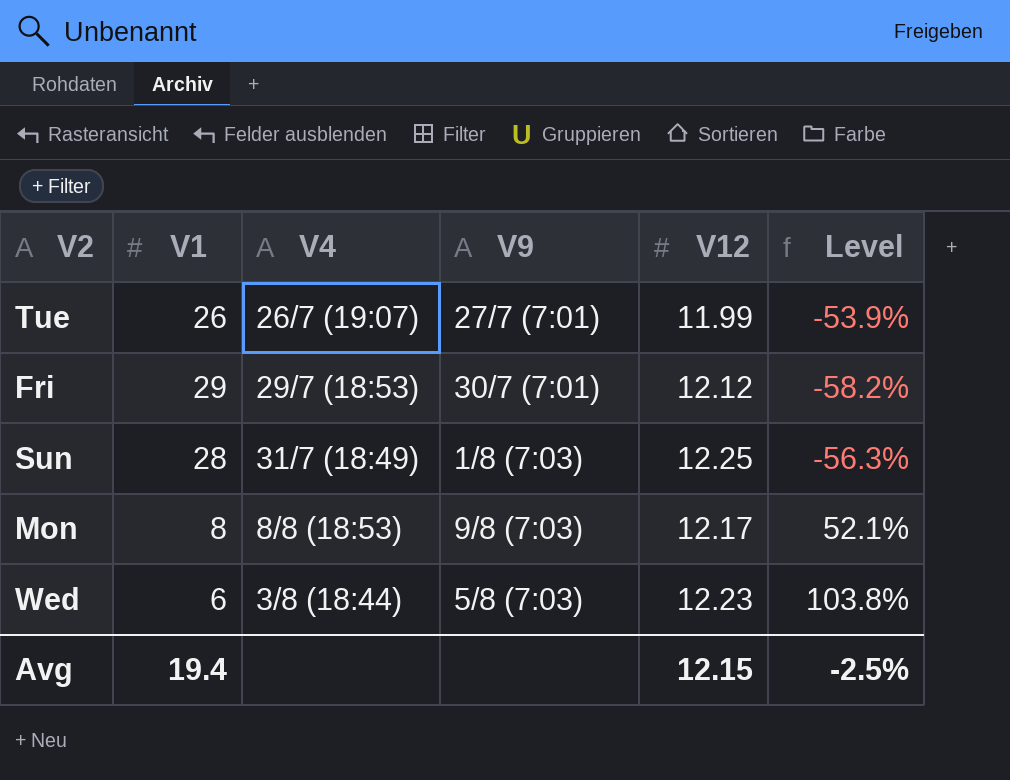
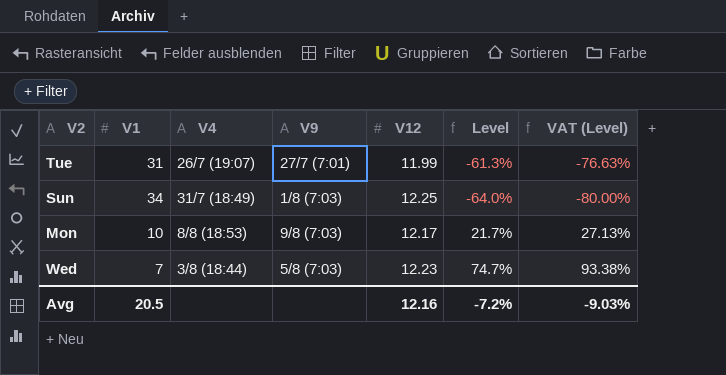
column VAT (Level) | formula: none -> [Level] * 1.25
row Fri: 29 | 29/7 (18:53) | 30/7 (7:01) | 12.12 | -58.2% -> none
Tue | V1: 26 -> 31
Tue | Level: -53.9% -> -61.3%
Sun | V1: 28 -> 34
Sun | Level: -56.3% -> -64.0%
Mon | V1: 8 -> 10
Mon | Level: 52.1% -> 21.7%
Wed | V1: 6 -> 7
Wed | Level: 103.8% -> 74.7%
Avg | V1: 19.4 -> 20.5
Avg | V12: 12.15 -> 12.16
Avg | Level: -2.5% -> -7.2%

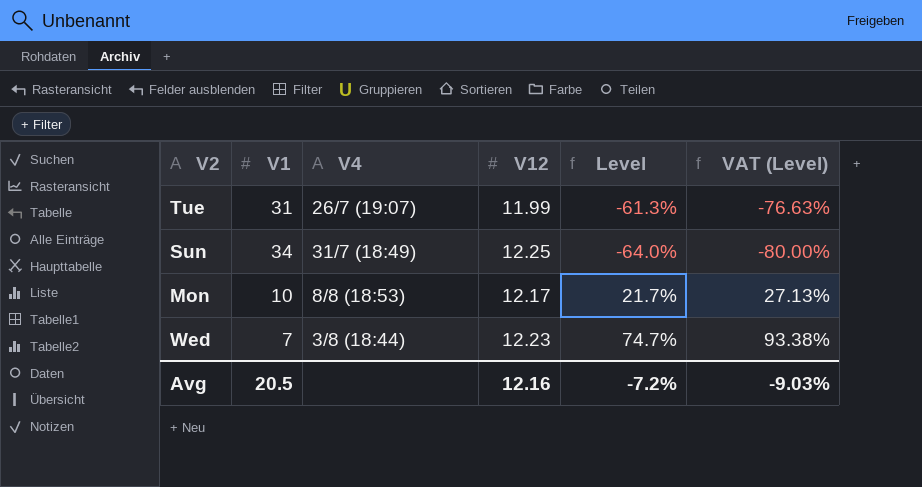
column V9 | position: 4 -> none

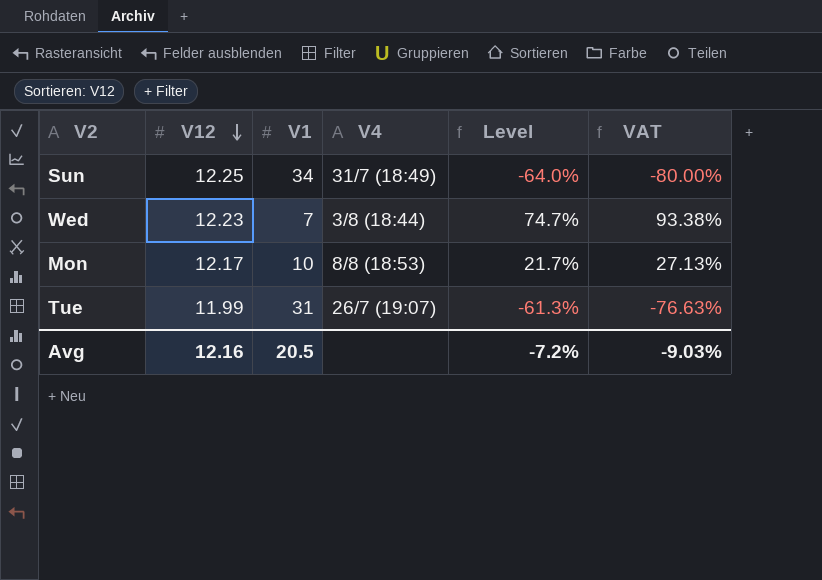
row order: none -> V12 descending
column V12 | position: 4 -> 2
column name: VAT (Level) -> VAT

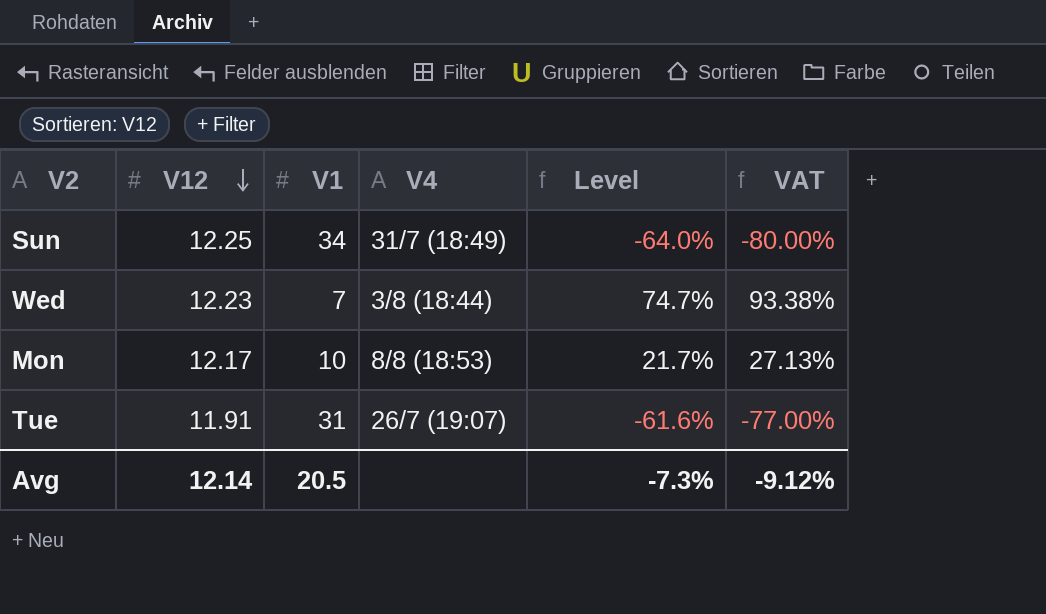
Tue | V12: 11.99 -> 11.91
Tue | Level: -61.3% -> -61.6%
Tue | VAT: -76.63% -> -77.00%
Avg | V12: 12.16 -> 12.14
Avg | Level: -7.2% -> -7.3%
Avg | VAT: -9.03% -> -9.12%

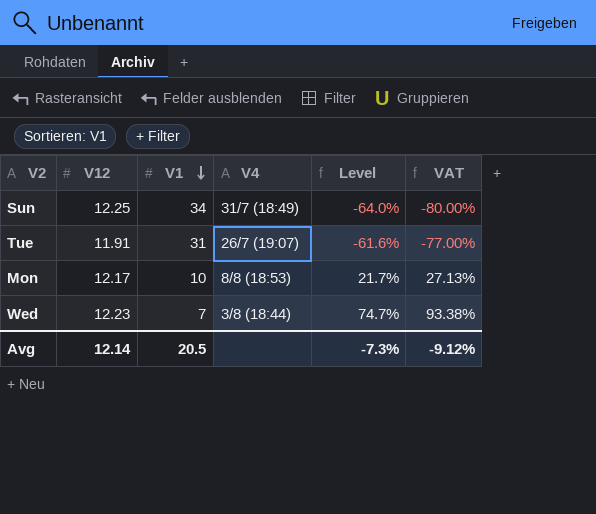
row order: V12 descending -> V1 descending

